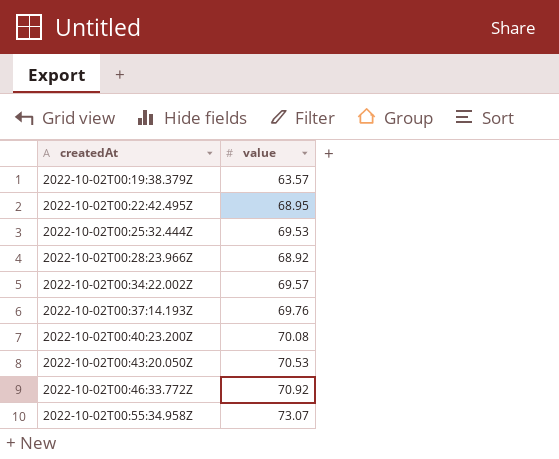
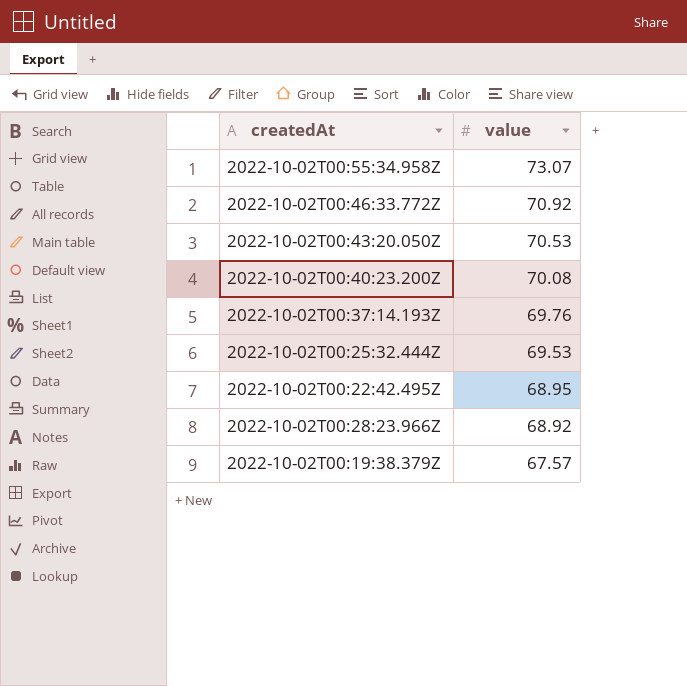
row order: createdAt ascending -> value descending
row 2022-10-02T00:34:22.002Z: 69.57 -> none
2022-10-02T00:19:38.379Z | value: 63.57 -> 67.57

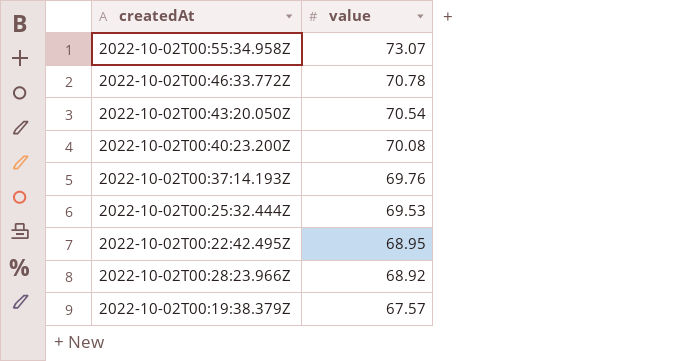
2022-10-02T00:46:33.772Z | value: 70.92 -> 70.78
2022-10-02T00:43:20.050Z | value: 70.53 -> 70.54

